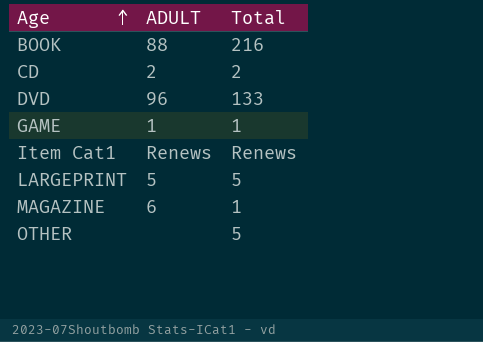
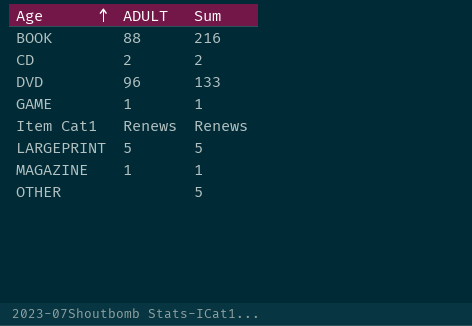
column name: Total -> Sum
MAGAZINE | ADULT: 6 -> 1

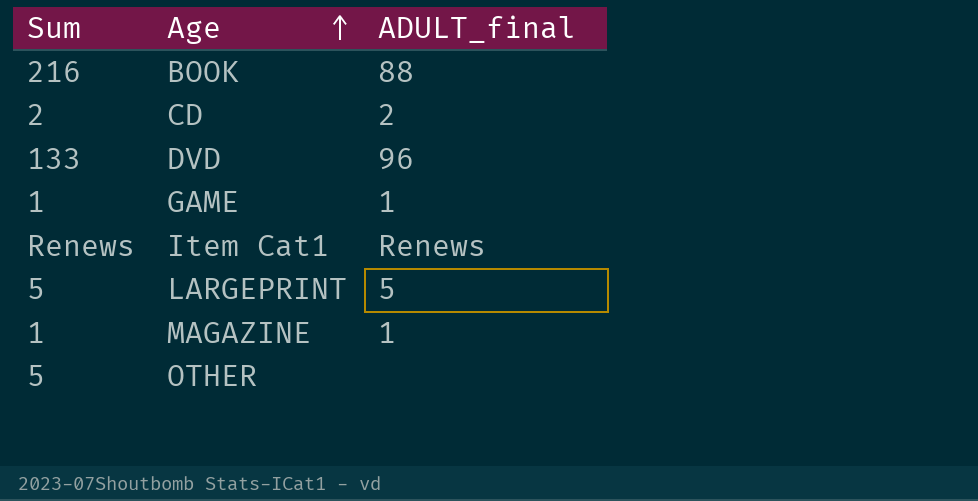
column Sum | position: 3 -> 1
column name: ADULT -> ADULT_final

